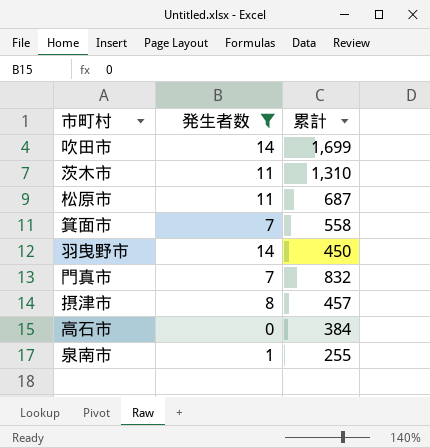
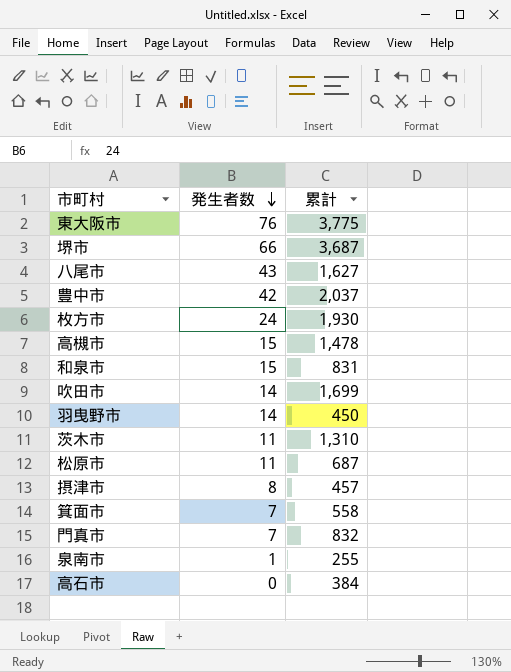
filter: 発生者数 <= 14 -> none
row order: none -> 発生者数 descending

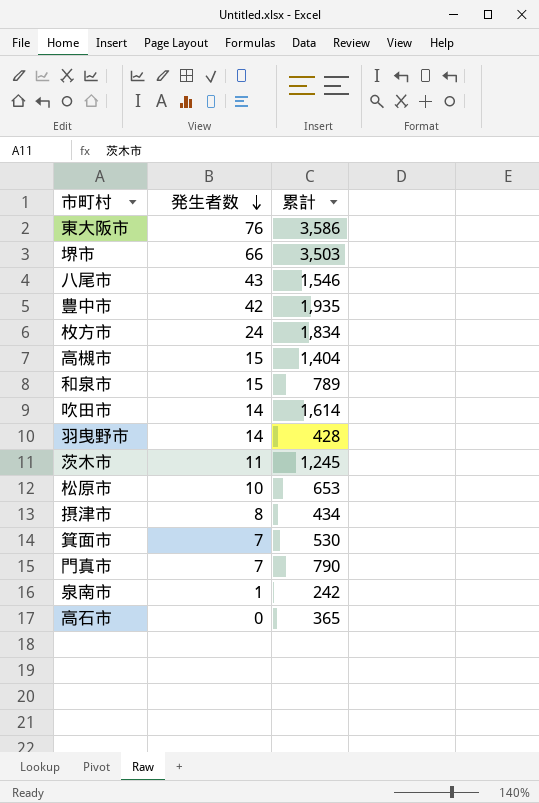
東大阪市 | 累計: 3,775 -> 3,586
堺市 | 累計: 3,687 -> 3,503
八尾市 | 累計: 1,627 -> 1,546
豊中市 | 累計: 2,037 -> 1,935
枚方市 | 累計: 1,930 -> 1,834
高槻市 | 累計: 1,478 -> 1,404
和泉市 | 累計: 831 -> 789
吹田市 | 累計: 1,699 -> 1,614
羽曳野市 | 累計: 450 -> 428
茨木市 | 累計: 1,310 -> 1,245
松原市 | 発生者数: 11 -> 10
松原市 | 累計: 687 -> 653
摂津市 | 累計: 457 -> 434
箕面市 | 累計: 558 -> 530
門真市 | 累計: 832 -> 790
泉南市 | 累計: 255 -> 242
高石市 | 累計: 384 -> 365

